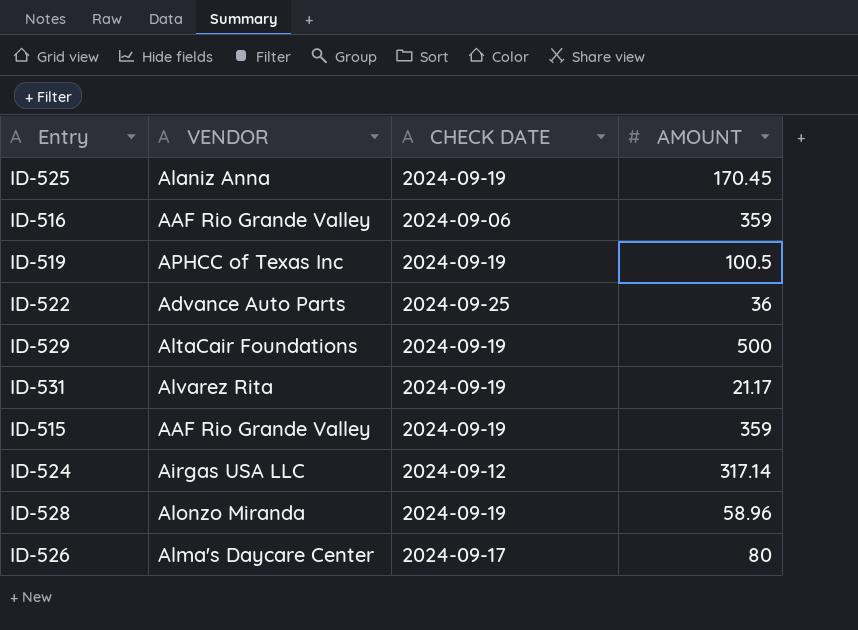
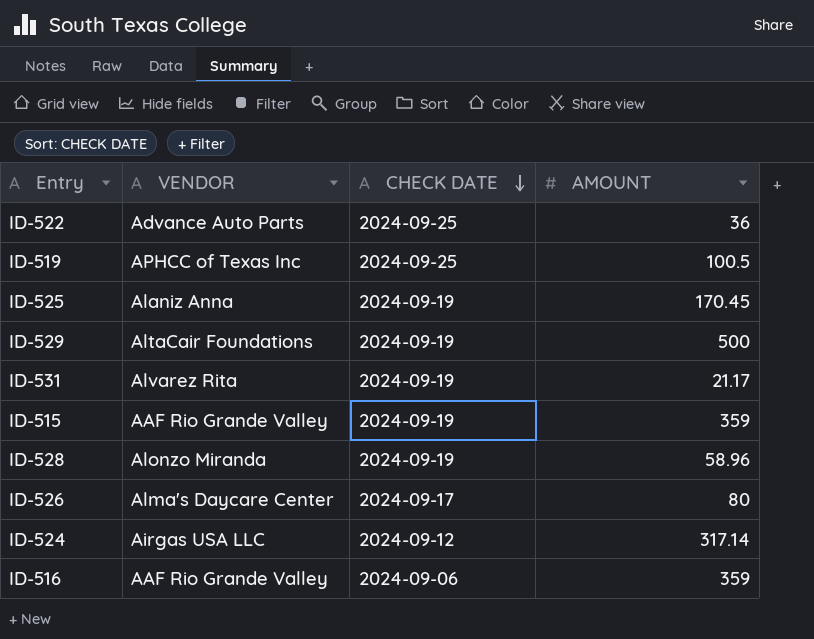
row order: none -> CHECK DATE descending
ID-519 | CHECK DATE: 2024-09-19 -> 2024-09-25

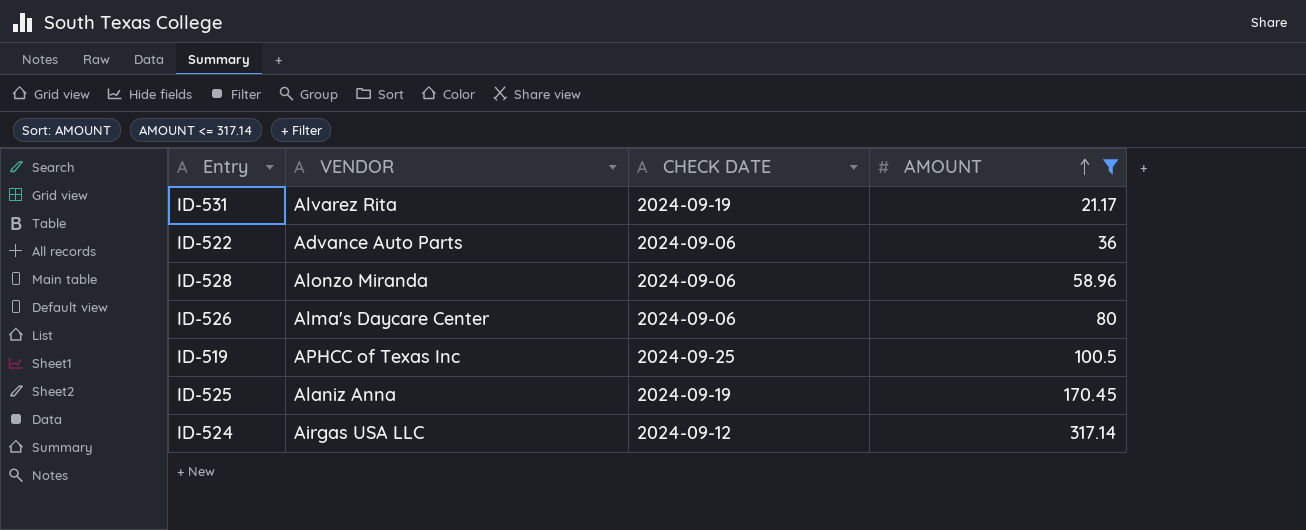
filter: none -> AMOUNT <= 317.14
row order: CHECK DATE descending -> AMOUNT ascending
ID-522 | CHECK DATE: 2024-09-25 -> 2024-09-06
ID-528 | CHECK DATE: 2024-09-19 -> 2024-09-06
ID-526 | CHECK DATE: 2024-09-17 -> 2024-09-06

